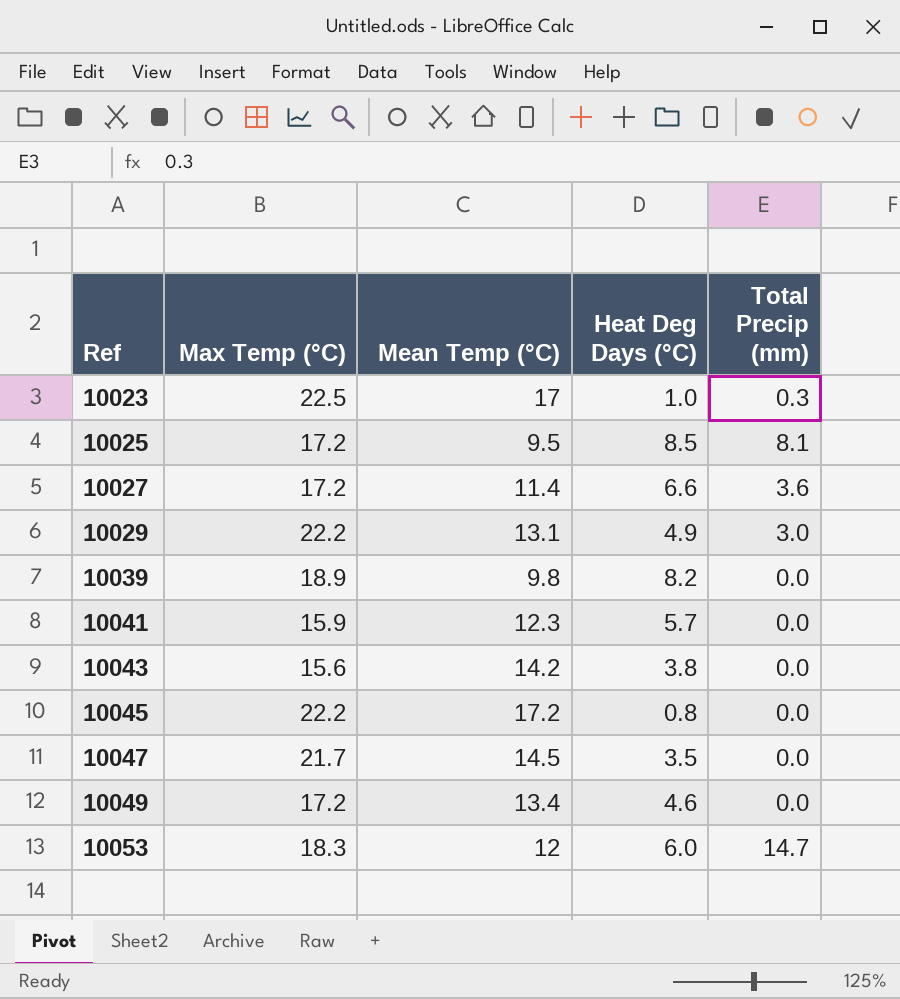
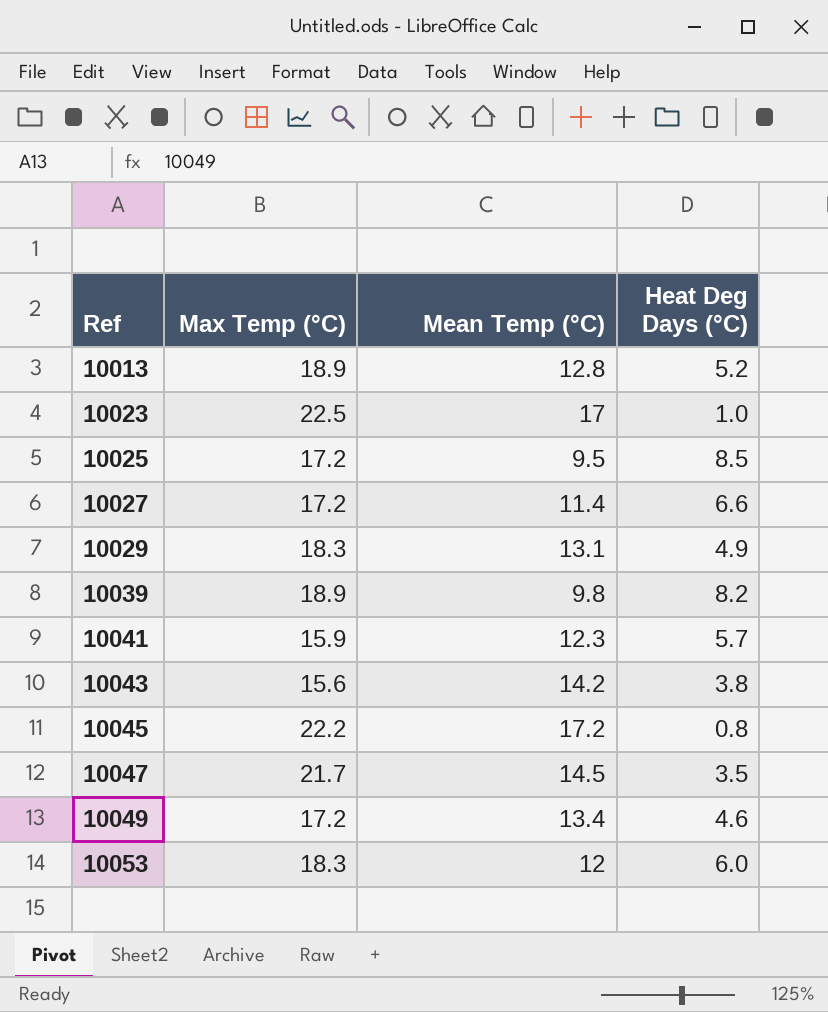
column Total Precip (mm) | position: 5 -> none
row 10013: none -> 18.9 | 12.8 | 5.2
10029 | Max Temp (°C): 22.2 -> 18.3

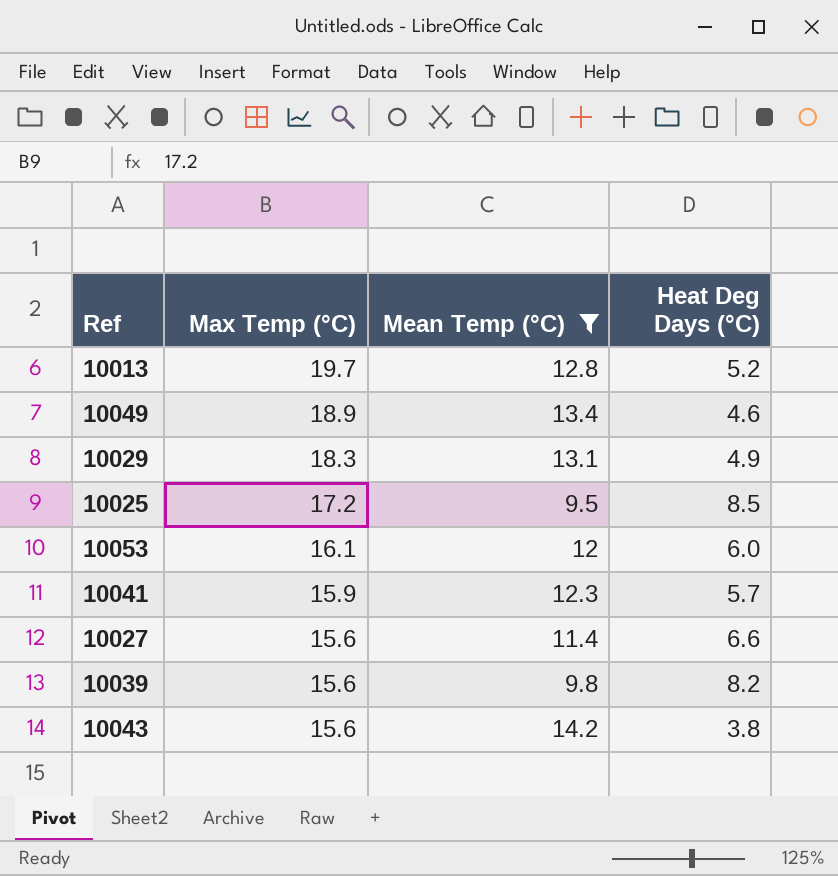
filter: none -> Mean Temp (°C) <= 14.2
row order: Ref ascending -> Max Temp (°C) descending
10013 | Max Temp (°C): 18.9 -> 19.7
10049 | Max Temp (°C): 17.2 -> 18.9
10053 | Max Temp (°C): 18.3 -> 16.1
10027 | Max Temp (°C): 17.2 -> 15.6
10039 | Max Temp (°C): 18.9 -> 15.6

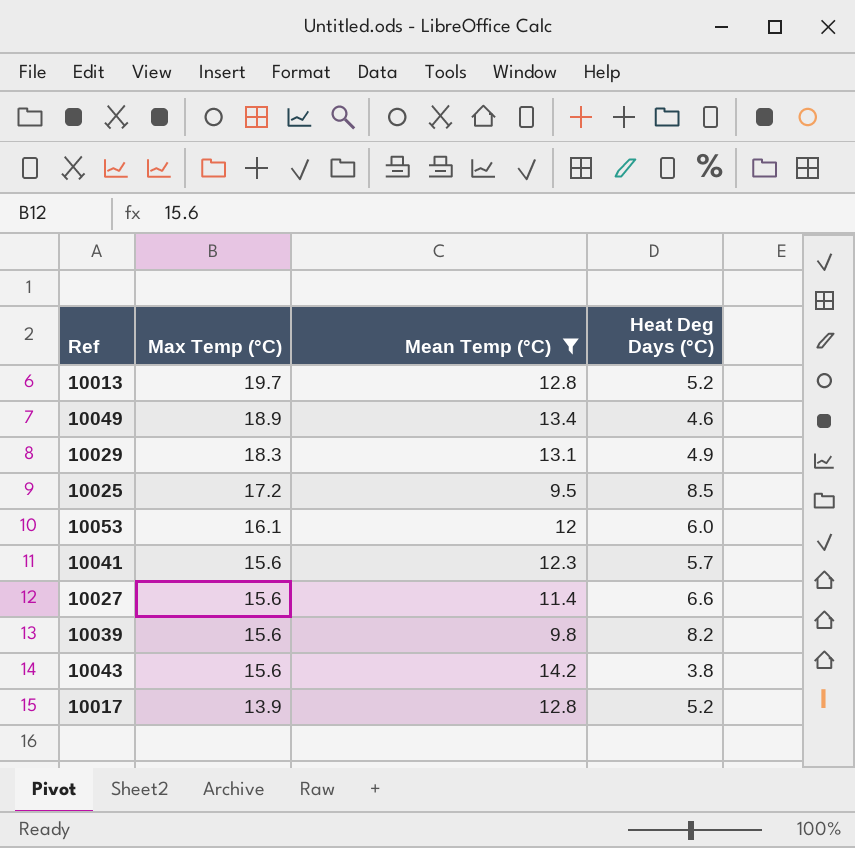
10041 | Max Temp (°C): 15.9 -> 15.6
row 10017: none -> 13.9 | 12.8 | 5.2

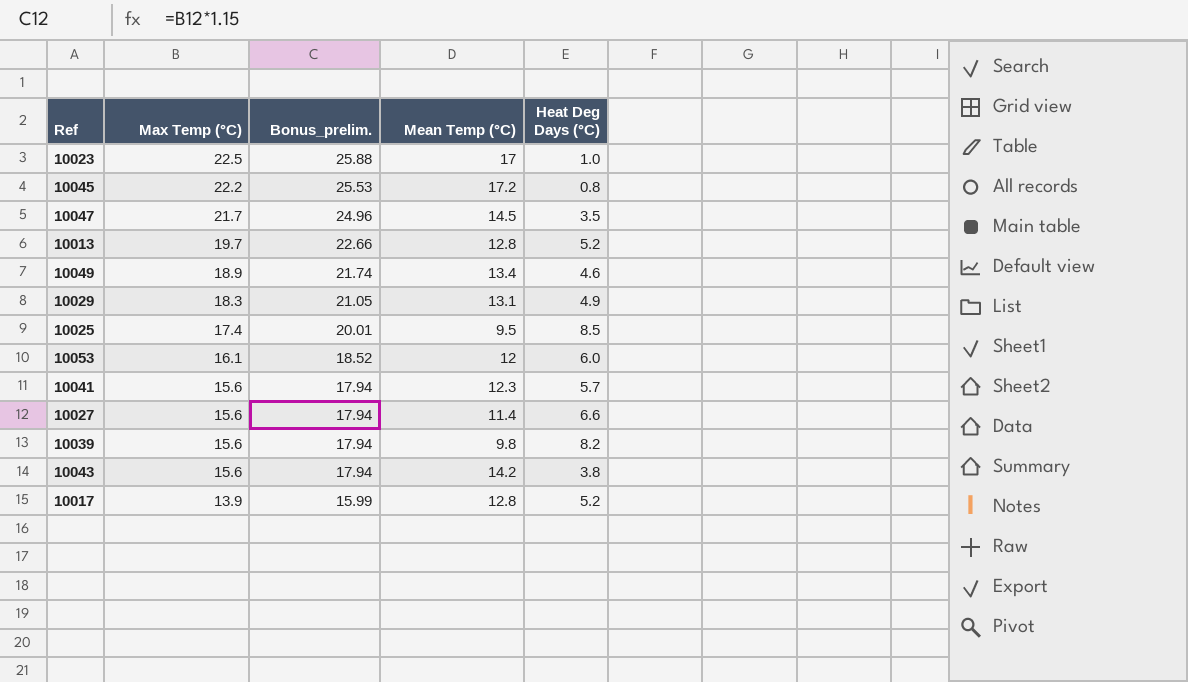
filter: Mean Temp (°C) <= 14.2 -> none
column Bonus_prelim. | formula: none -> [Max Temp (°C)] * 1.15
10025 | Max Temp (°C): 17.2 -> 17.4

